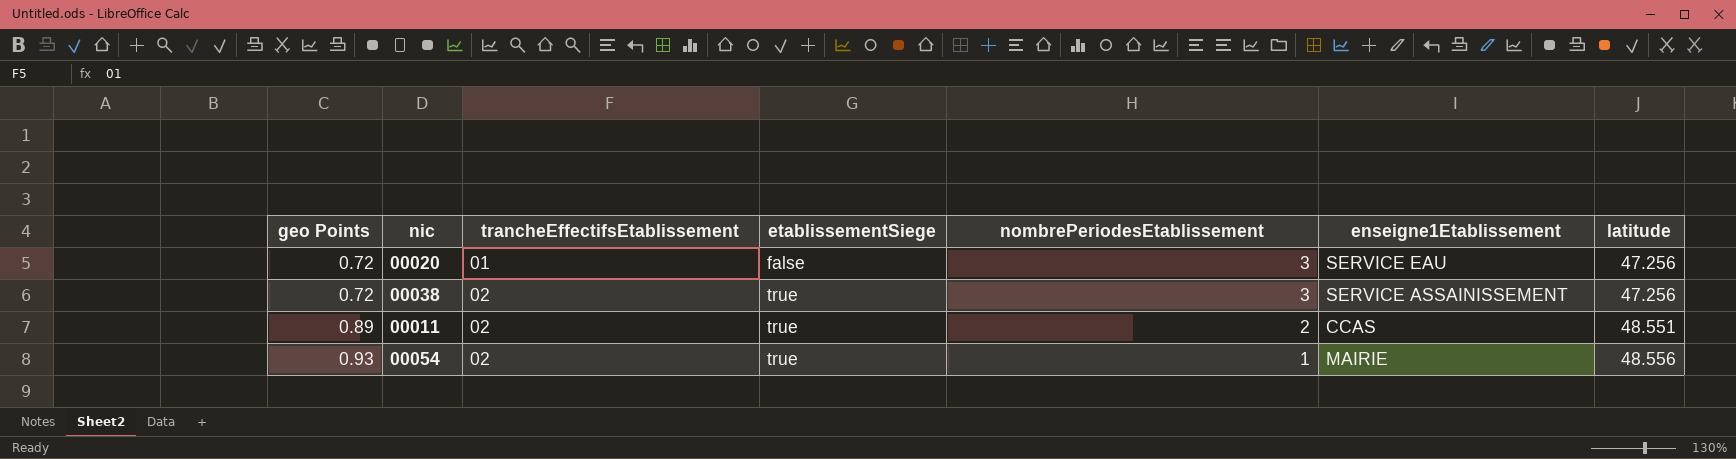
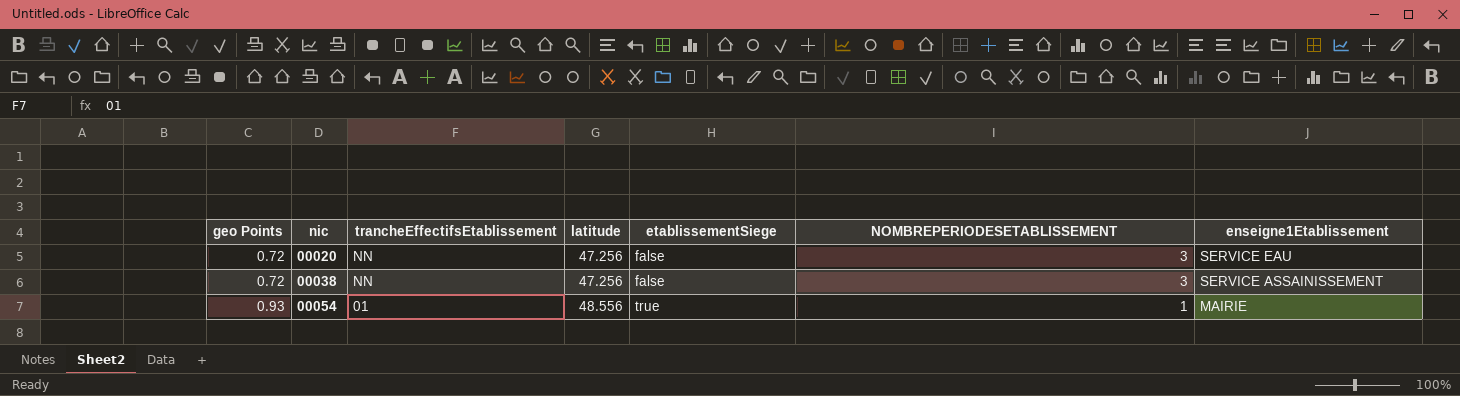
column latitude | position: 7 -> 4
column name: nombrePeriodesEtablissement -> NOMBREPERIODESETABLISSEMENT
row 00011: 0.89 | 02 | true | 2 | CCAS | 48.551 -> none
00020 | trancheEffectifsEtablissement: 01 -> NN
00038 | trancheEffectifsEtablissement: 02 -> NN
00038 | etablissementSiege: true -> false
00054 | trancheEffectifsEtablissement: 02 -> 01

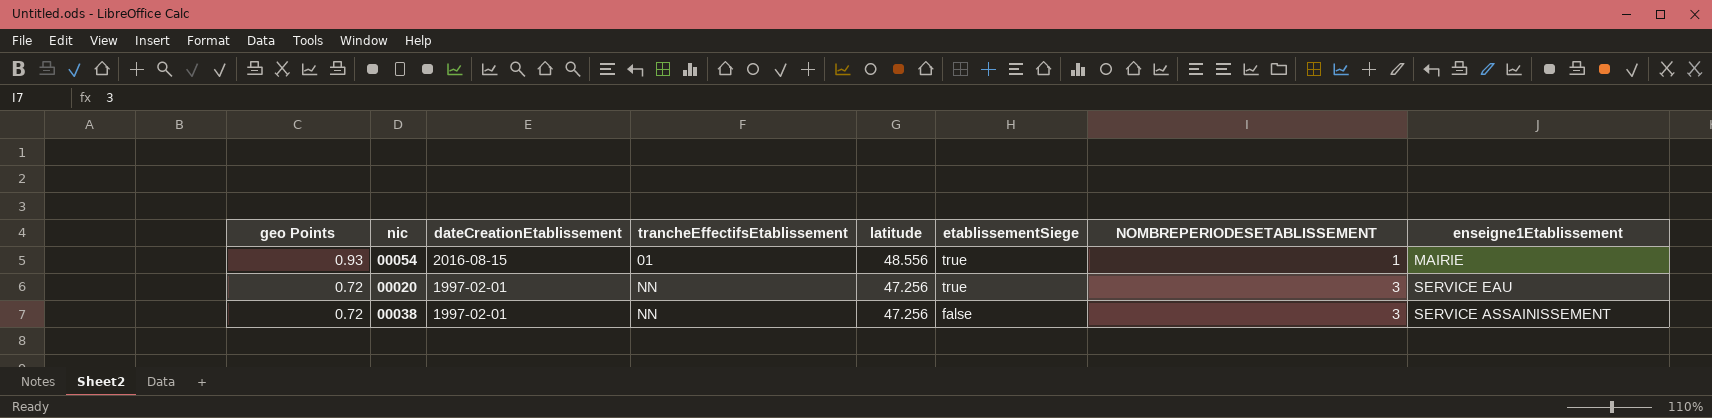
row order: geo Points ascending -> geo Points descending
column dateCreationEtablissement | position: none -> 3
00020 | etablissementSiege: false -> true

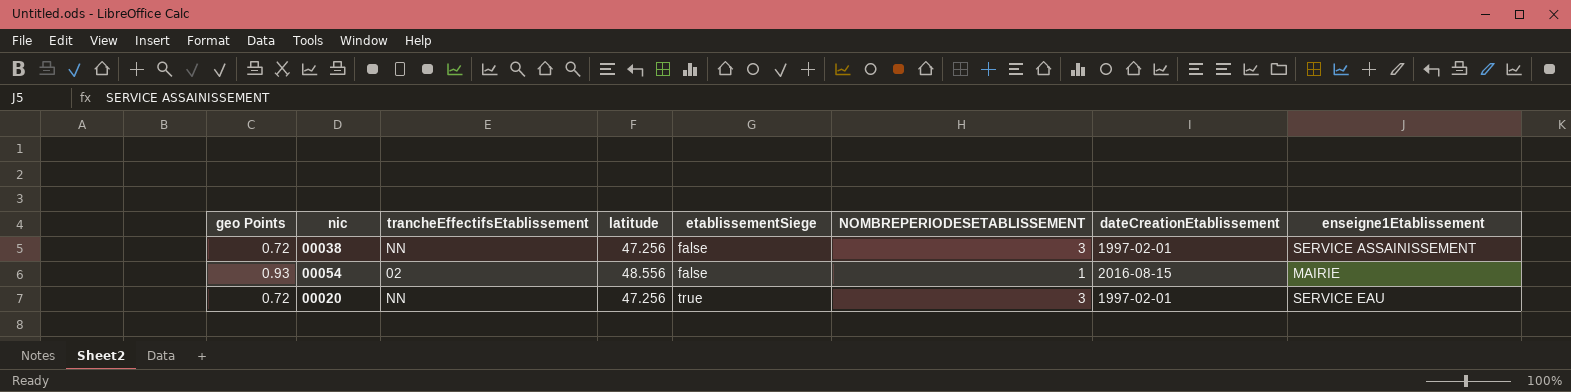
row order: geo Points descending -> etablissementSiege ascending
column dateCreationEtablissement | position: 3 -> 7
00054 | trancheEffectifsEtablissement: 01 -> 02
00054 | etablissementSiege: true -> false

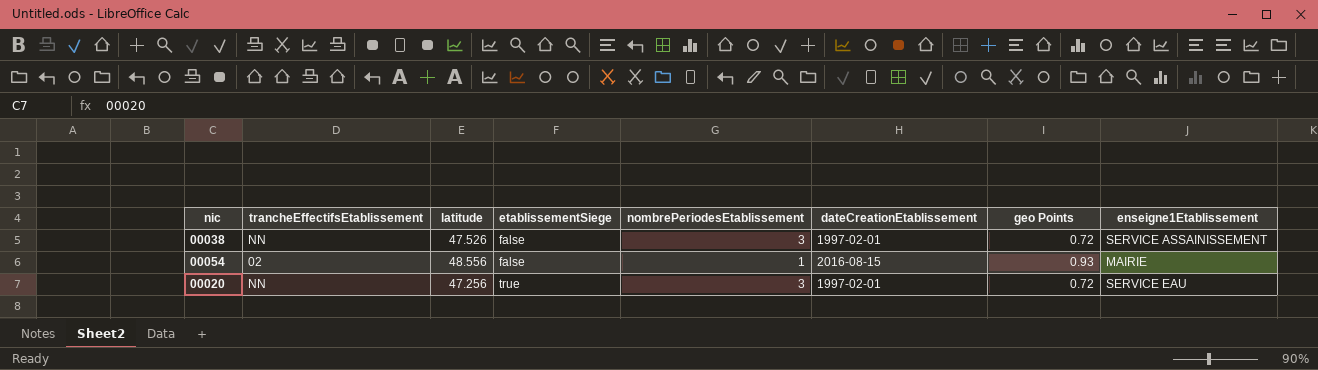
column name: NOMBREPERIODESETABLISSEMENT -> nombrePeriodesEtablissement
column geo Points | position: 1 -> 7
00038 | latitude: 47.256 -> 47.526

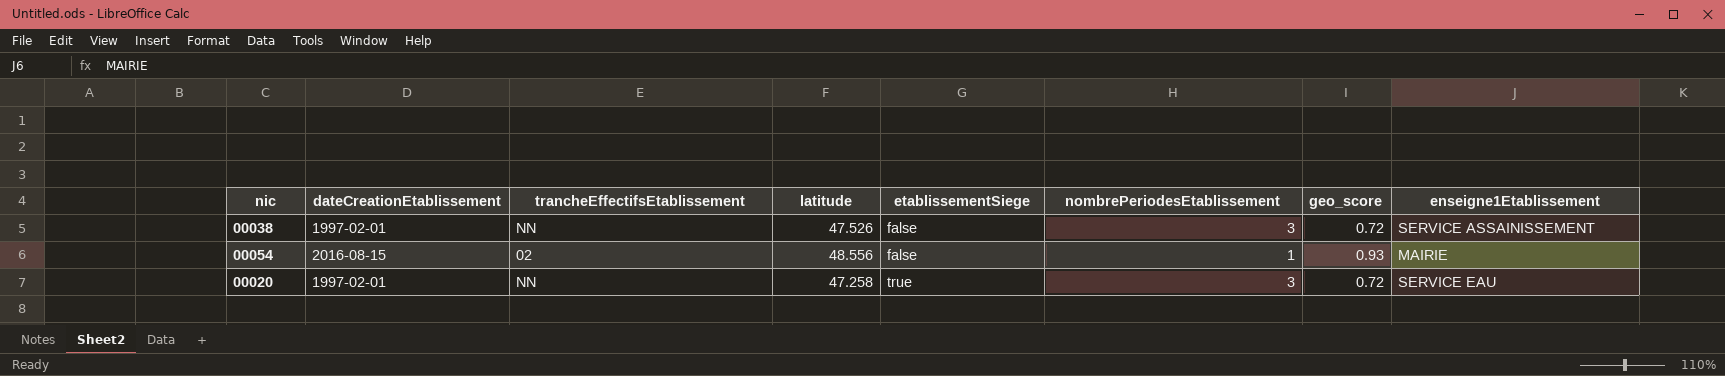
column dateCreationEtablissement | position: 6 -> 2
column name: geo Points -> geo_score
00020 | latitude: 47.256 -> 47.258

